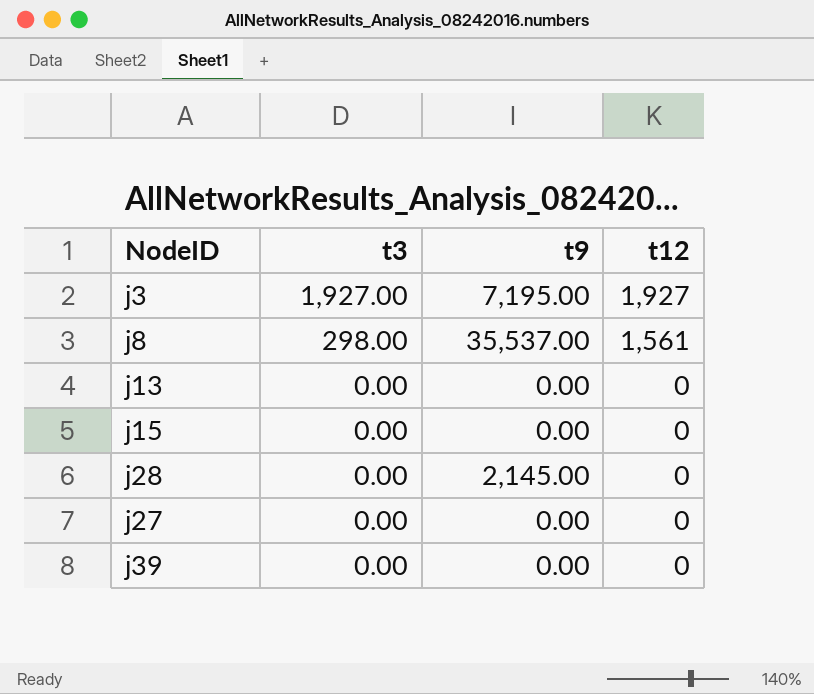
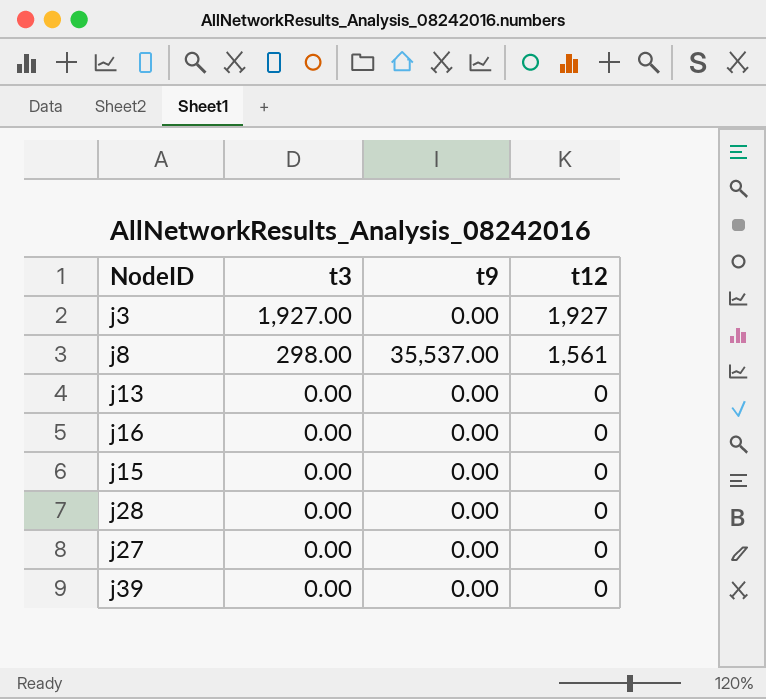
j3 | t9: 7,195.00 -> 0.00
row j16: none -> 0.00 | 0.00 | 0
j28 | t9: 2,145.00 -> 0.00

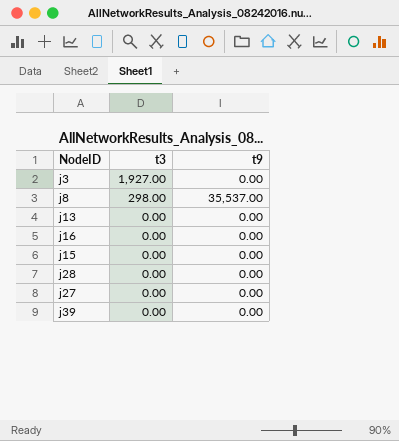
column t12 | position: 4 -> none

